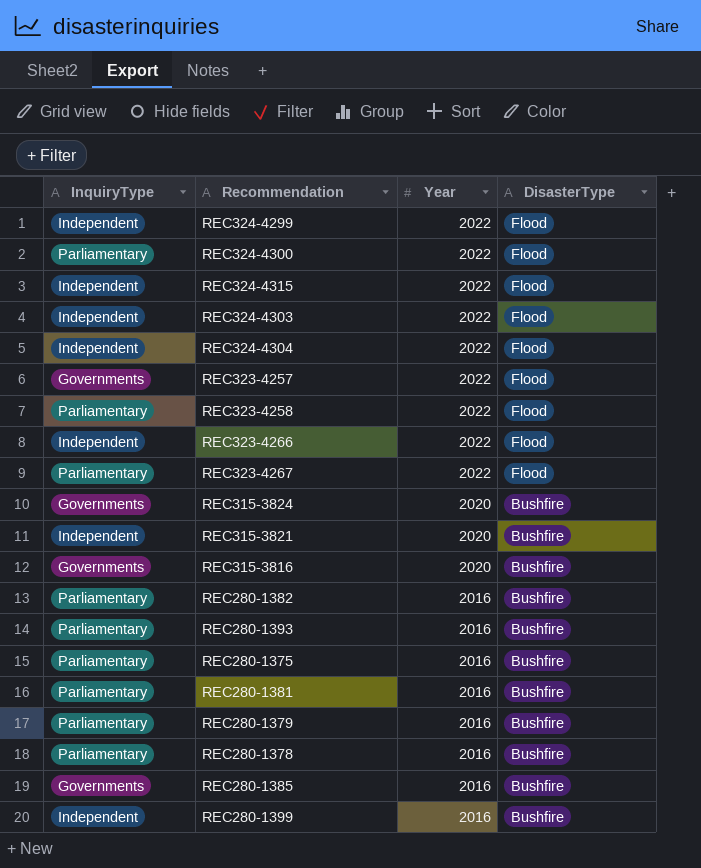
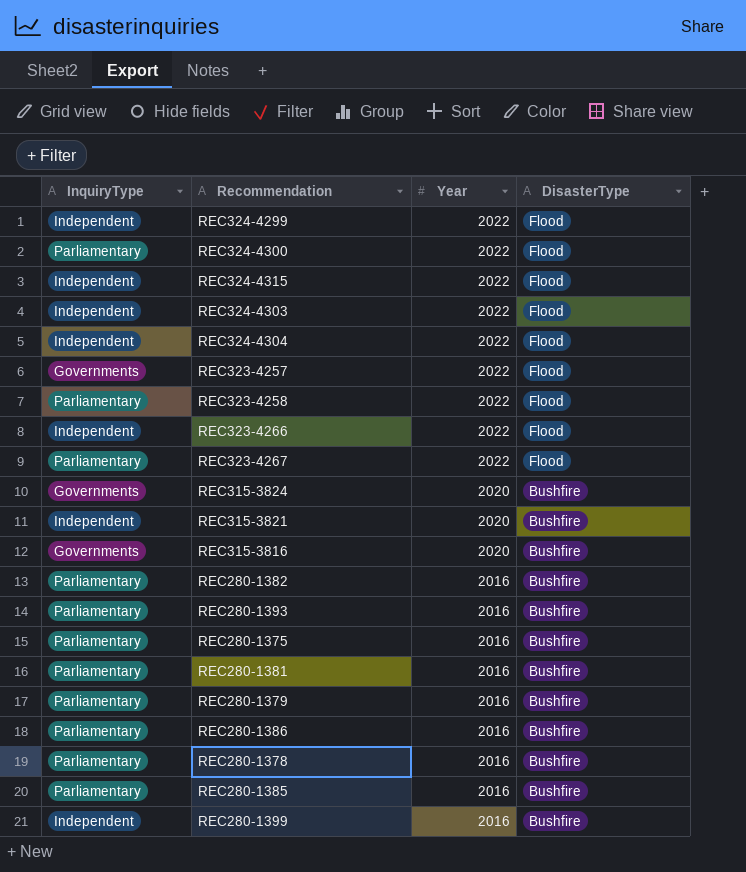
row REC280-1386: none -> Parliamentary | 2016 | Bushfire
REC280-1385 | InquiryType: Governments -> Parliamentary

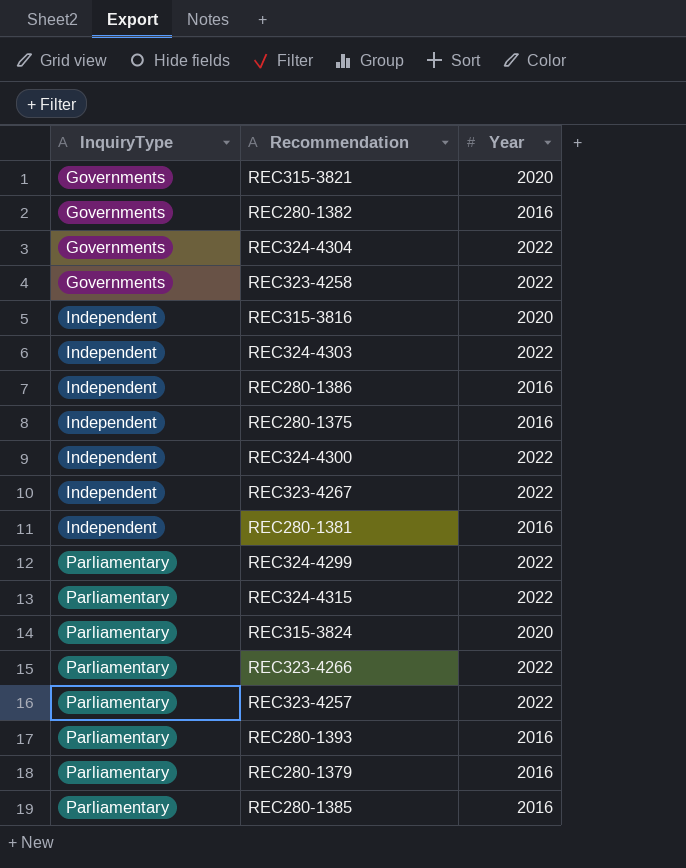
row order: Year descending -> InquiryType ascending
column DisasterType | position: 4 -> none
row REC280-1378: Parliamentary | 2016 | Bushfire -> none
row REC280-1399: Independent | 2016 | Bushfire -> none
REC315-3821 | InquiryType: Independent -> Governments
REC280-1382 | InquiryType: Parliamentary -> Governments
REC324-4304 | InquiryType: Independent -> Governments
REC323-4258 | InquiryType: Parliamentary -> Governments
REC315-3816 | InquiryType: Governments -> Independent
REC280-1386 | InquiryType: Parliamentary -> Independent
REC280-1375 | InquiryType: Parliamentary -> Independent
REC324-4300 | InquiryType: Parliamentary -> Independent
REC323-4267 | InquiryType: Parliamentary -> Independent
REC280-1381 | InquiryType: Parliamentary -> Independent
REC324-4299 | InquiryType: Independent -> Parliamentary
REC324-4315 | InquiryType: Independent -> Parliamentary
REC315-3824 | InquiryType: Governments -> Parliamentary
REC323-4266 | InquiryType: Independent -> Parliamentary
REC323-4257 | InquiryType: Governments -> Parliamentary

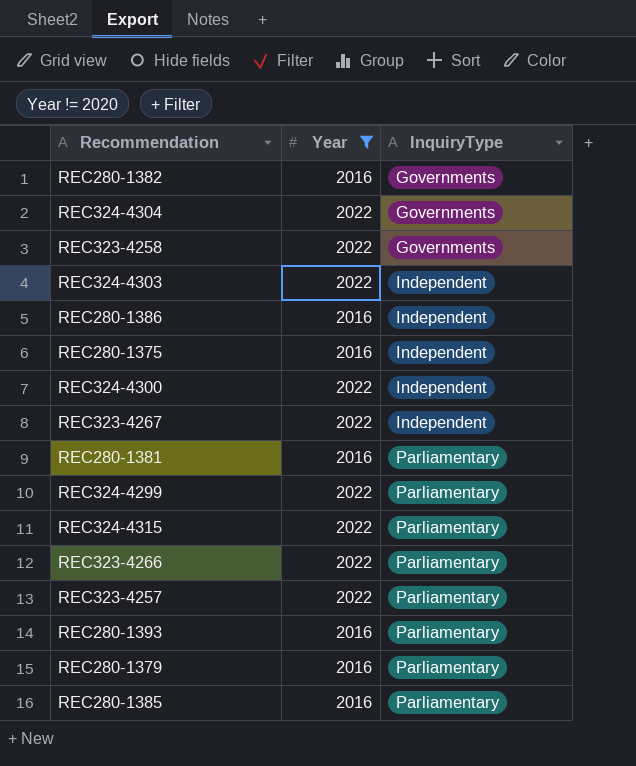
filter: none -> Year != 2020
column InquiryType | position: 1 -> 3
REC280-1381 | InquiryType: Independent -> Parliamentary

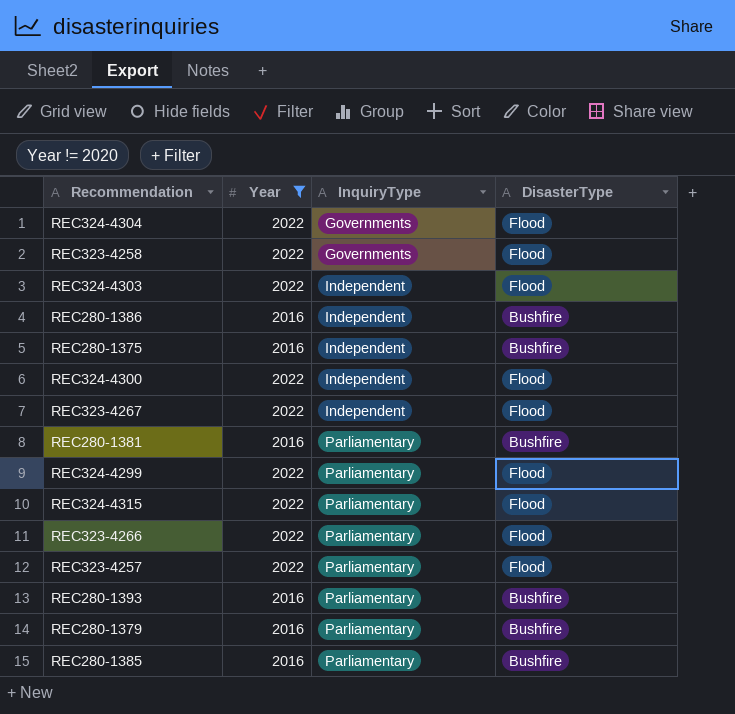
column DisasterType | position: none -> 4
row REC280-1382: 2016 | Governments -> none

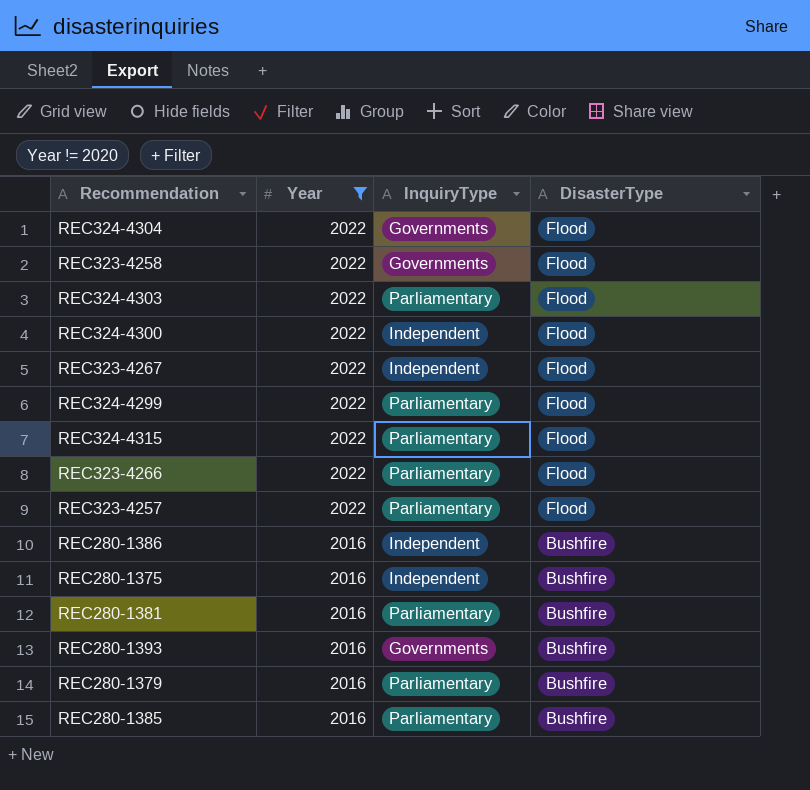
row order: InquiryType ascending -> Year descending
REC324-4303 | InquiryType: Independent -> Parliamentary
REC280-1393 | InquiryType: Parliamentary -> Governments

